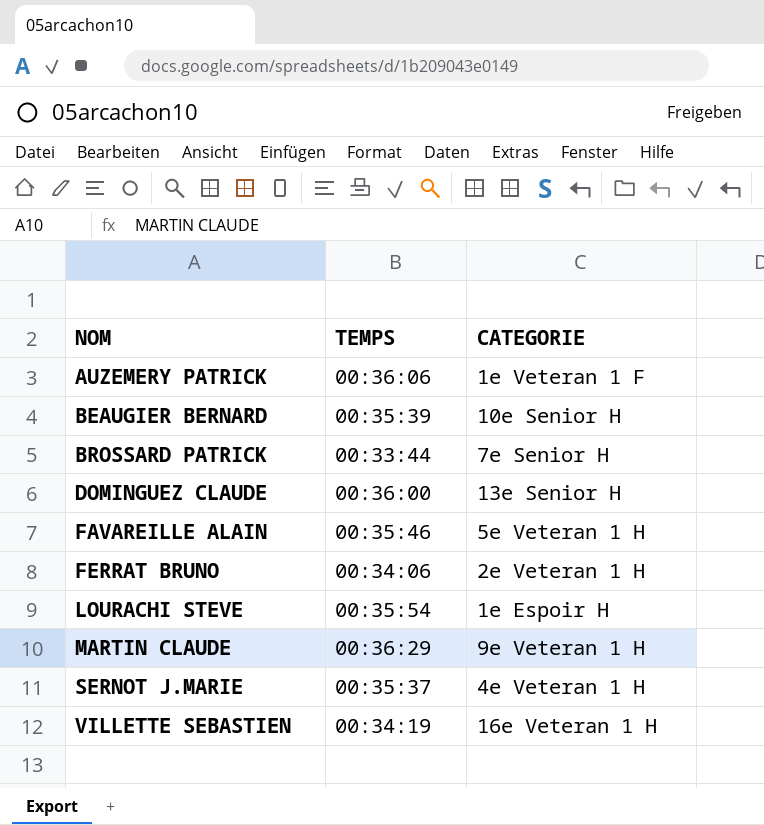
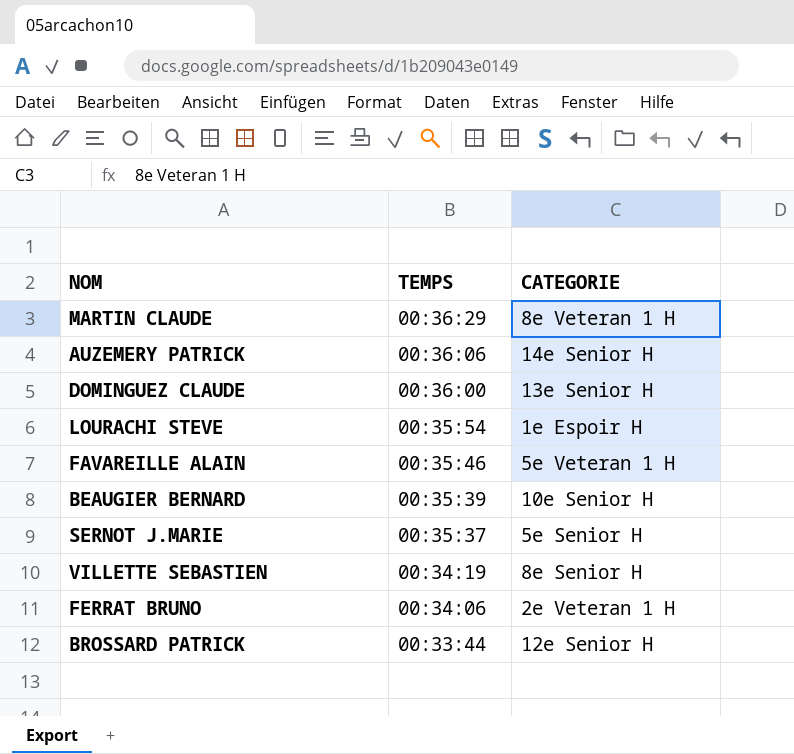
row order: NOM ascending -> TEMPS descending
MARTIN CLAUDE | CATEGORIE: 9e Veteran 1 H -> 8e Veteran 1 H
AUZEMERY PATRICK | CATEGORIE: 1e Veteran 1 F -> 14e Senior H
SERNOT J.MARIE | CATEGORIE: 4e Veteran 1 H -> 5e Senior H
VILLETTE SEBASTIEN | CATEGORIE: 16e Veteran 1 H -> 8e Senior H
BROSSARD PATRICK | CATEGORIE: 7e Senior H -> 12e Senior H

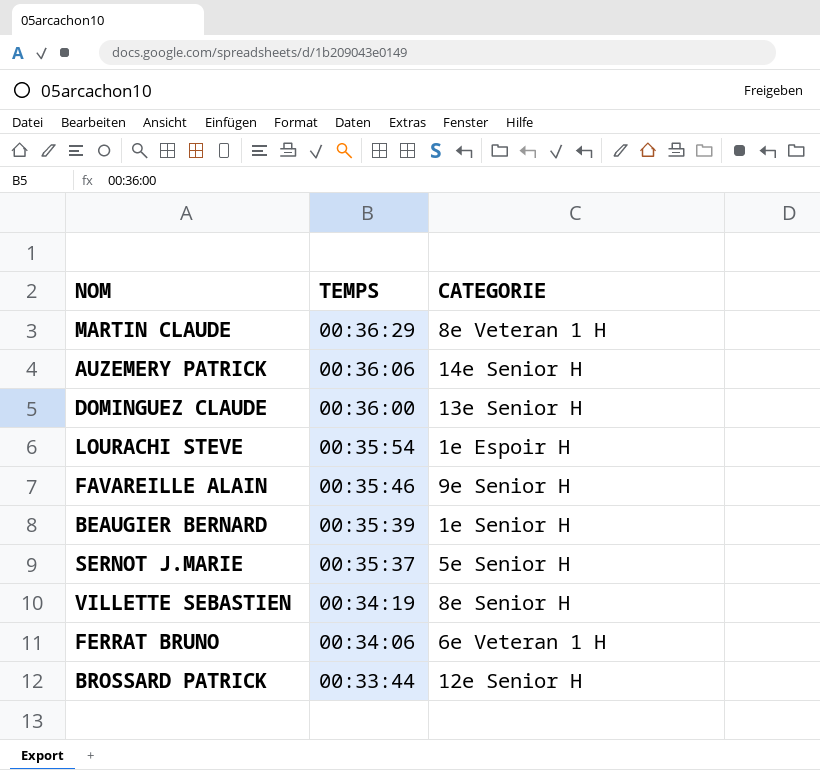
FAVAREILLE ALAIN | CATEGORIE: 5e Veteran 1 H -> 9e Senior H
BEAUGIER BERNARD | CATEGORIE: 10e Senior H -> 1e Senior H
FERRAT BRUNO | CATEGORIE: 2e Veteran 1 H -> 6e Veteran 1 H

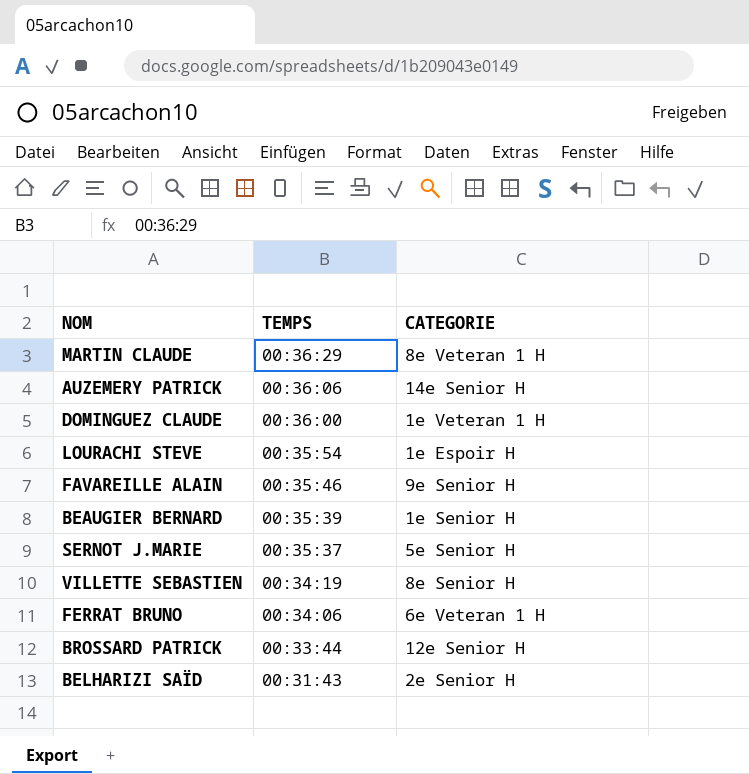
DOMINGUEZ CLAUDE | CATEGORIE: 13e Senior H -> 1e Veteran 1 H
row BELHARIZI SAÏD: none -> 00:31:43 | 2e Senior H

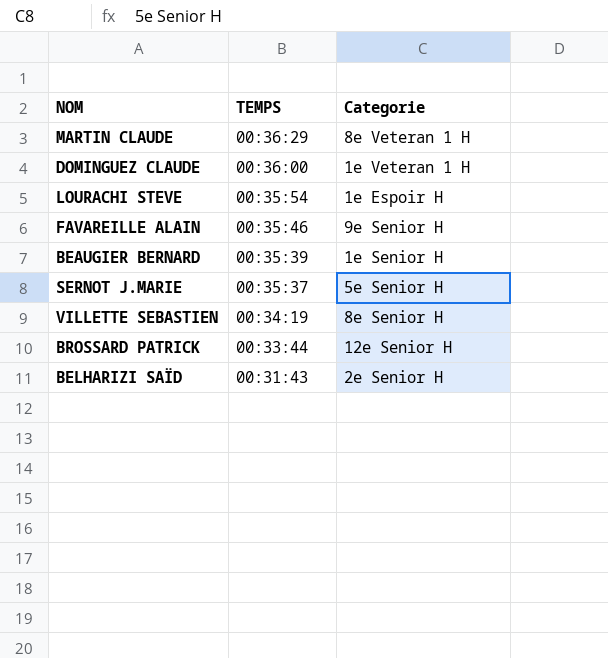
column name: CATEGORIE -> Categorie
row AUZEMERY PATRICK: 00:36:06 | 14e Senior H -> none
row FERRAT BRUNO: 00:34:06 | 6e Veteran 1 H -> none

